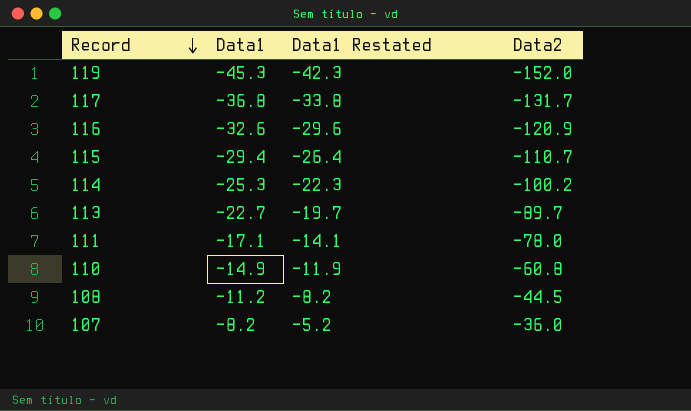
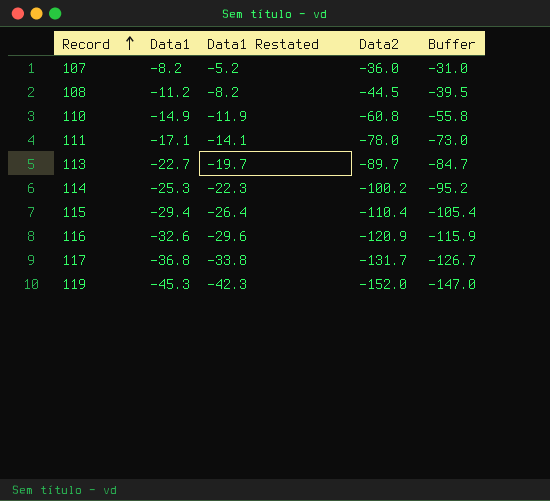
row order: Record descending -> Record ascending
column Buffer | formula: none -> [Data2] + 5
115 | Data2: -110.7 -> -110.4

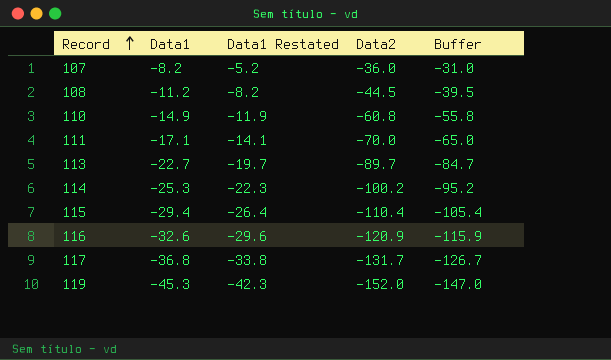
111 | Data2: -78.0 -> -70.0
111 | Buffer: -73.0 -> -65.0

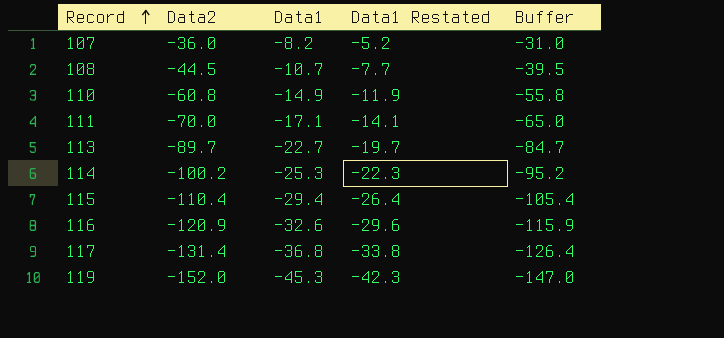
column Data2 | position: 4 -> 2
108 | Data1: -11.2 -> -10.7
108 | Data1 Restated: -8.2 -> -7.7
117 | Data2: -131.7 -> -131.4
117 | Buffer: -126.7 -> -126.4

